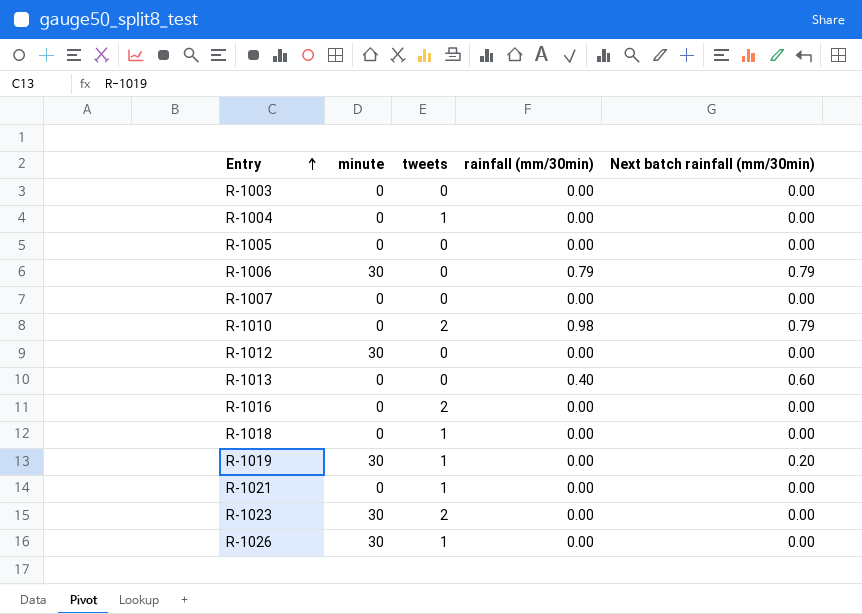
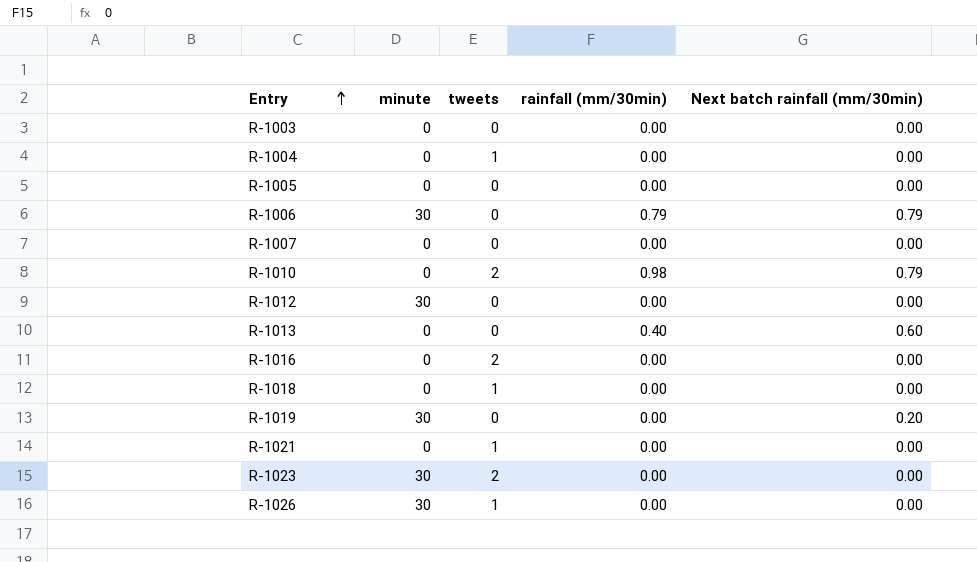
R-1019 | tweets: 1 -> 0

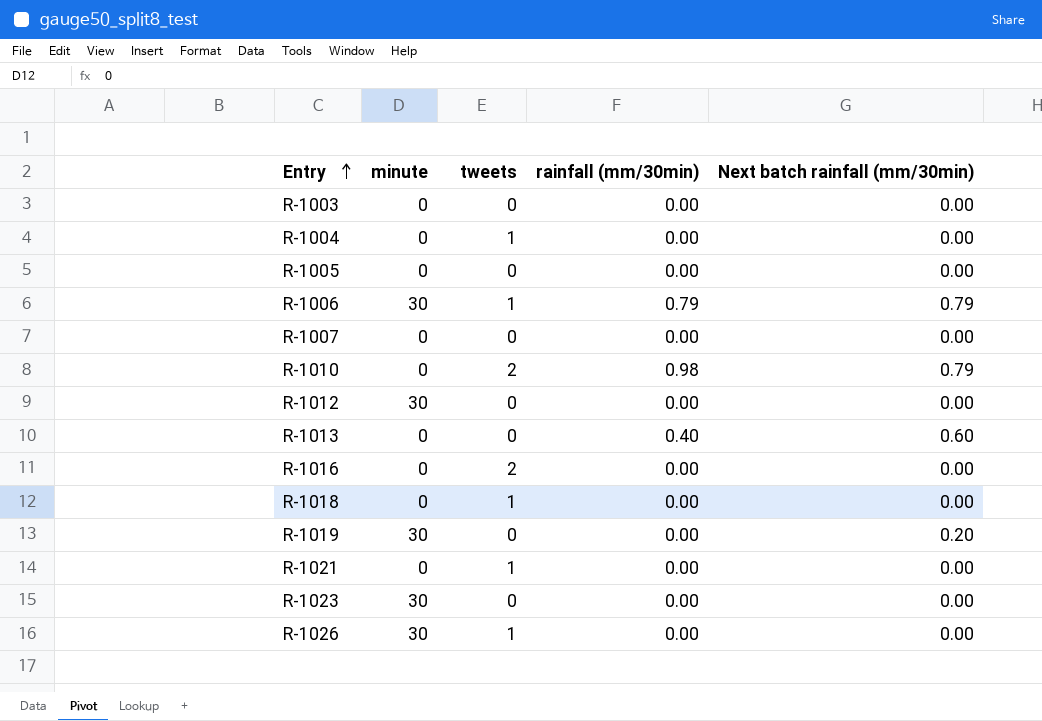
R-1006 | tweets: 0 -> 1
R-1023 | tweets: 2 -> 0

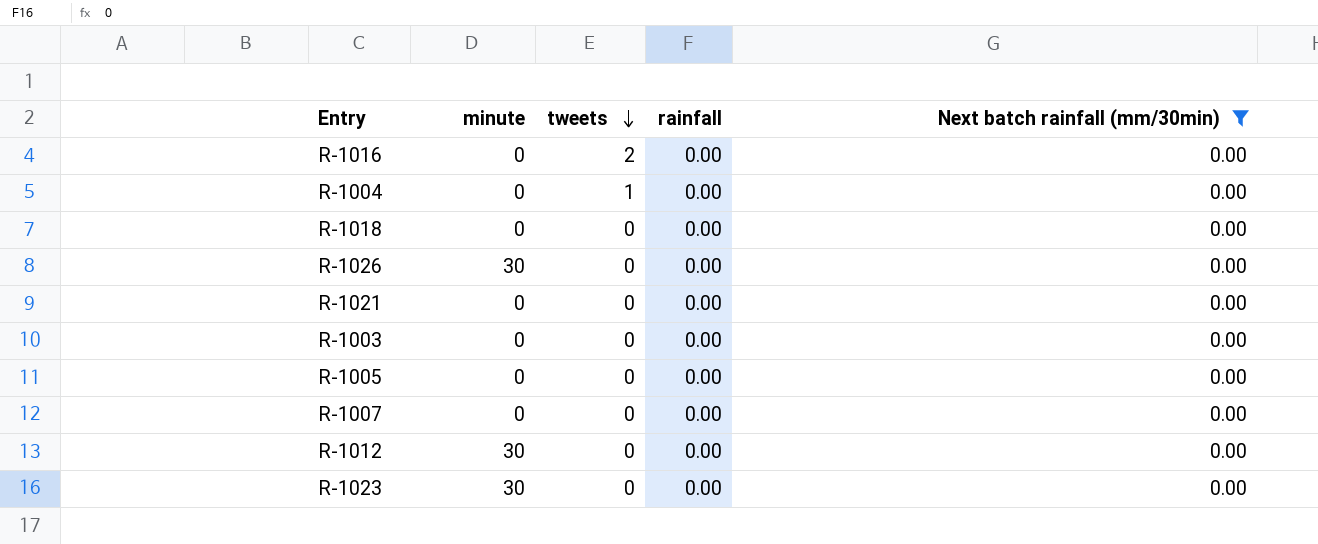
filter: none -> Next batch rainfall (mm/30min) = 0.00
row order: Entry ascending -> tweets descending
column name: rainfall (mm/30min) -> rainfall
R-1018 | tweets: 1 -> 0
R-1026 | tweets: 1 -> 0
R-1021 | tweets: 1 -> 0

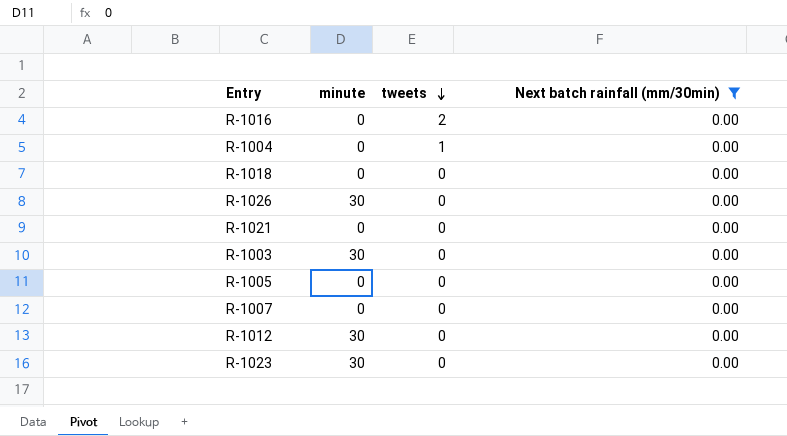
column rainfall | position: 4 -> none
R-1003 | minute: 0 -> 30

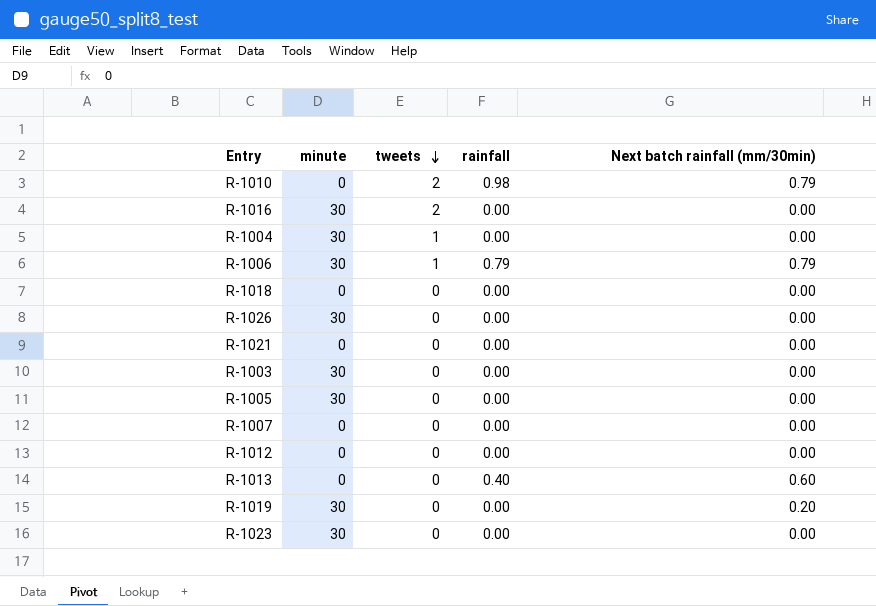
filter: Next batch rainfall (mm/30min) = 0.00 -> none
column rainfall | position: none -> 4
R-1016 | minute: 0 -> 30
R-1004 | minute: 0 -> 30
R-1005 | minute: 0 -> 30
R-1012 | minute: 30 -> 0

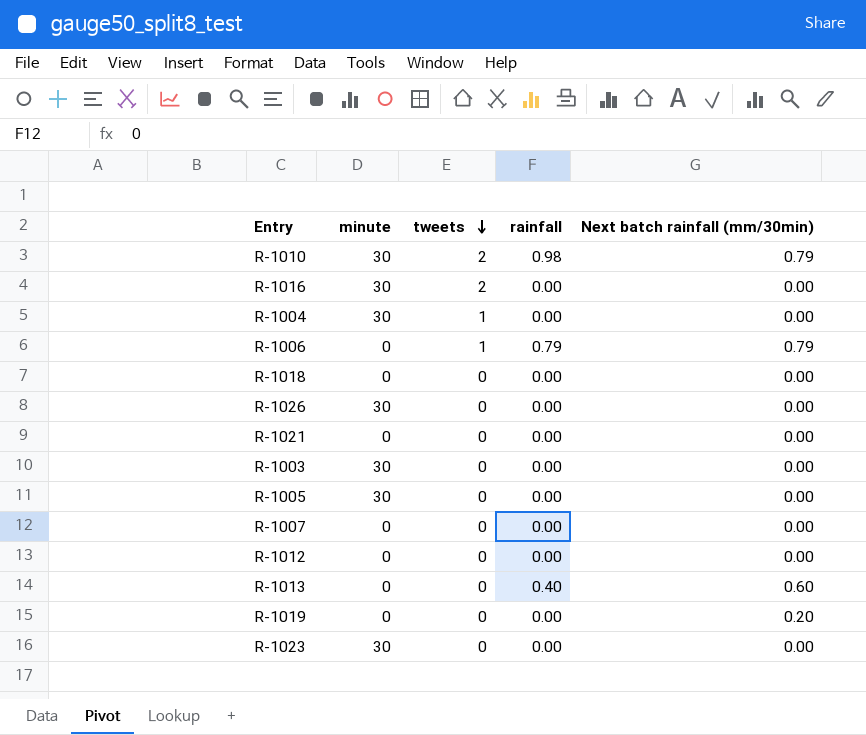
R-1010 | minute: 0 -> 30
R-1006 | minute: 30 -> 0
R-1019 | minute: 30 -> 0

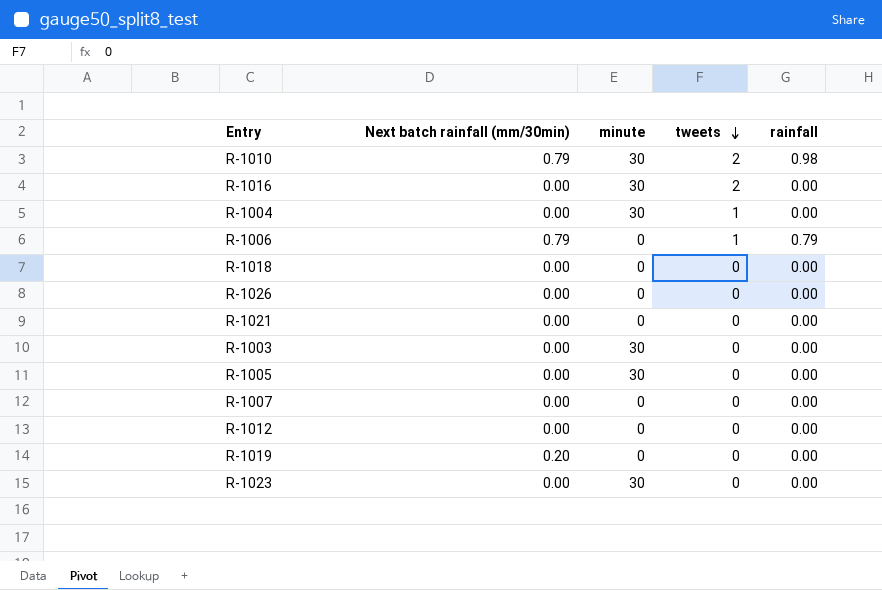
column Next batch rainfall (mm/30min) | position: 5 -> 2
row R-1013: 0 | 0 | 0.40 | 0.60 -> none
R-1026 | minute: 30 -> 0

